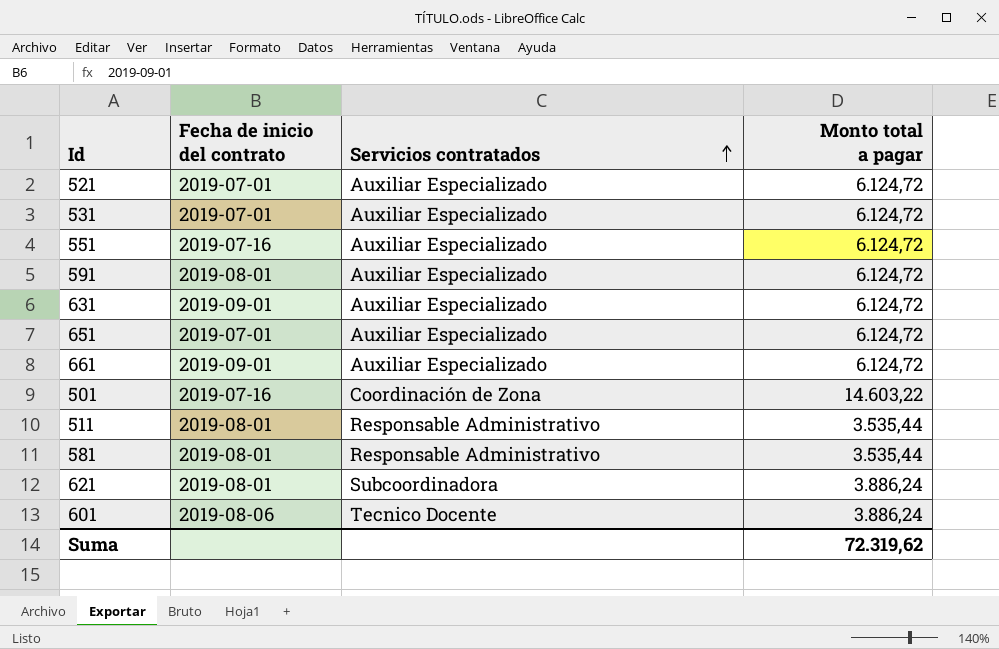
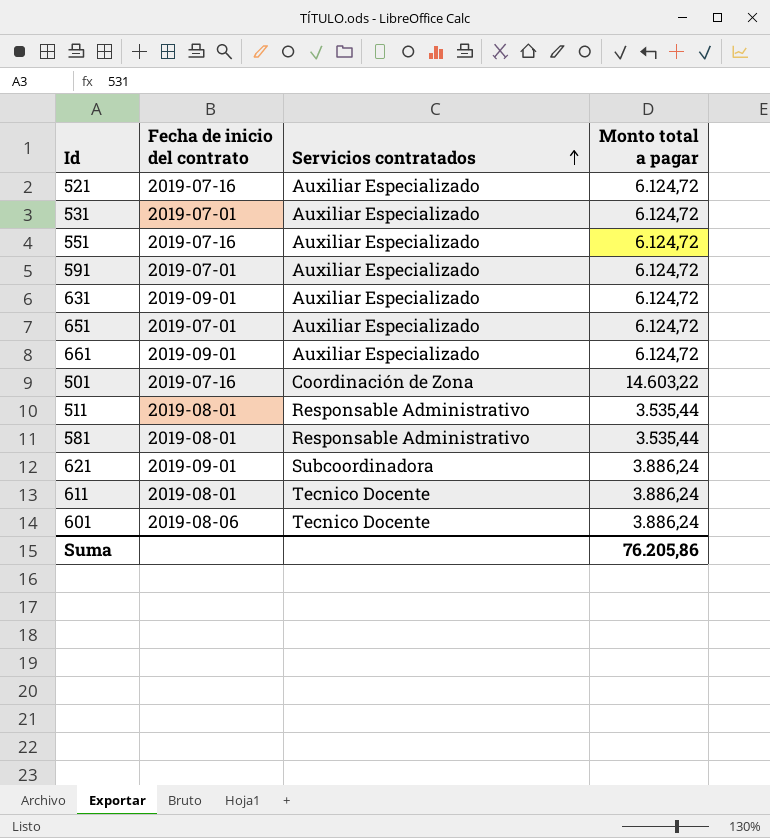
521 | Fecha de inicio del contrato: 2019-07-01 -> 2019-07-16
591 | Fecha de inicio del contrato: 2019-08-01 -> 2019-07-01
621 | Fecha de inicio del contrato: 2019-08-01 -> 2019-09-01
row 611: none -> 2019-08-01 | Tecnico Docente | 3.886,24
Suma | Monto total a pagar: 72.319,62 -> 76.205,86

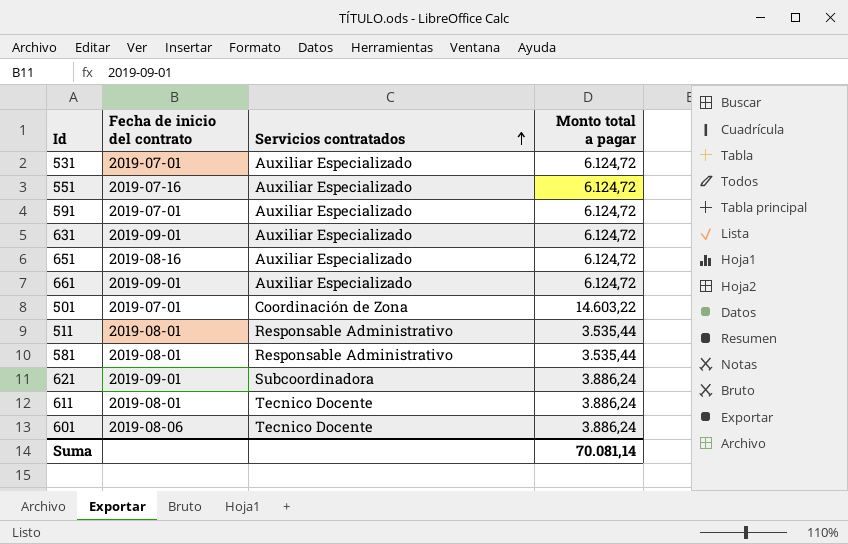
row 521: 2019-07-16 | Auxiliar Especializado | 6.124,72 -> none
651 | Fecha de inicio del contrato: 2019-07-01 -> 2019-08-16
501 | Fecha de inicio del contrato: 2019-07-16 -> 2019-07-01
Suma | Monto total a pagar: 76.205,86 -> 70.081,14

